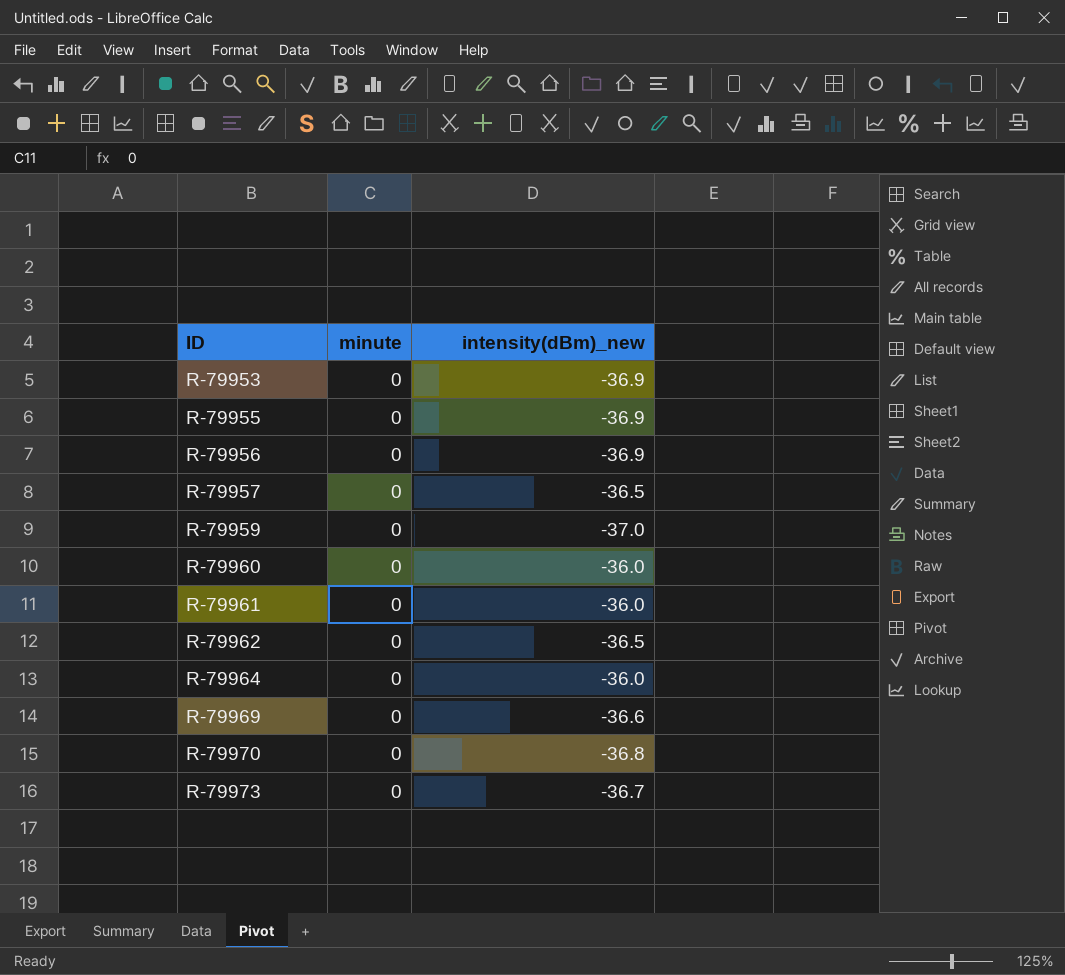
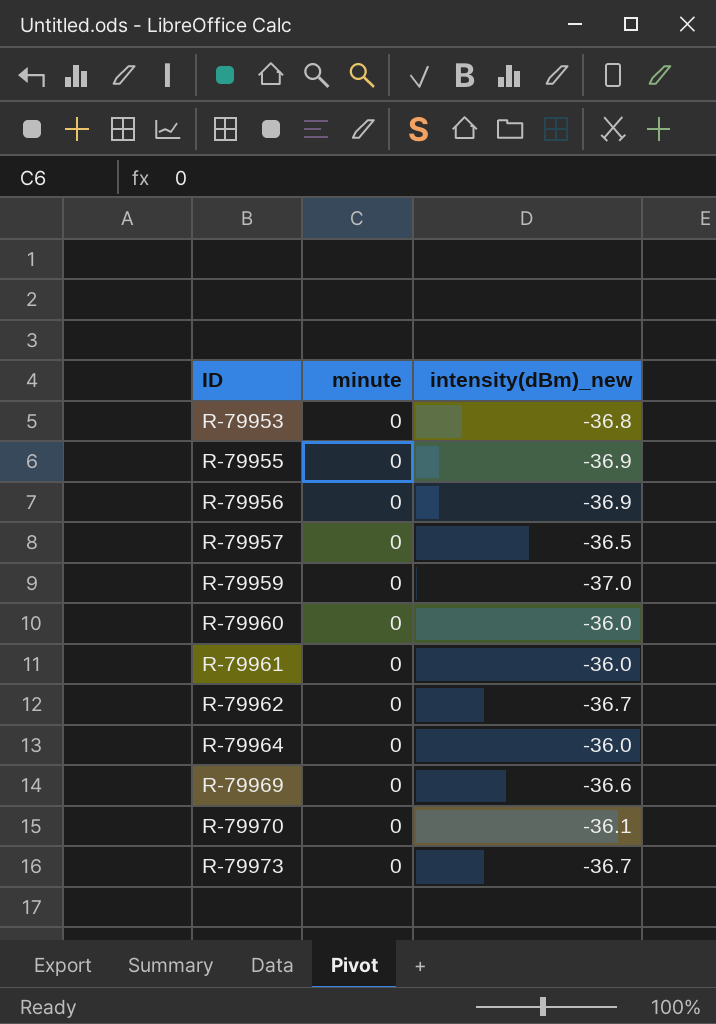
R-79953 | intensity(dBm)_new: -36.9 -> -36.8
R-79962 | intensity(dBm)_new: -36.5 -> -36.7
R-79970 | intensity(dBm)_new: -36.8 -> -36.1

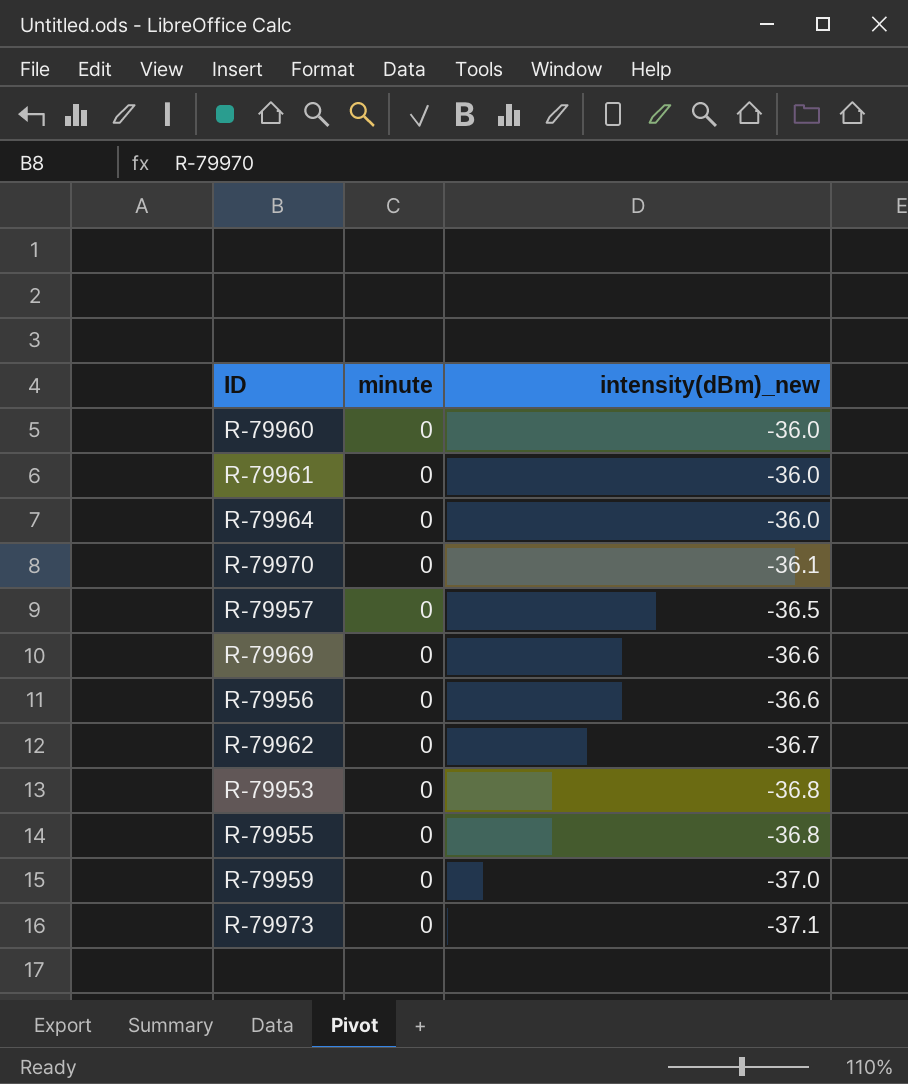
row order: ID ascending -> intensity(dBm)_new descending
R-79956 | intensity(dBm)_new: -36.9 -> -36.6
R-79955 | intensity(dBm)_new: -36.9 -> -36.8
R-79973 | intensity(dBm)_new: -36.7 -> -37.1

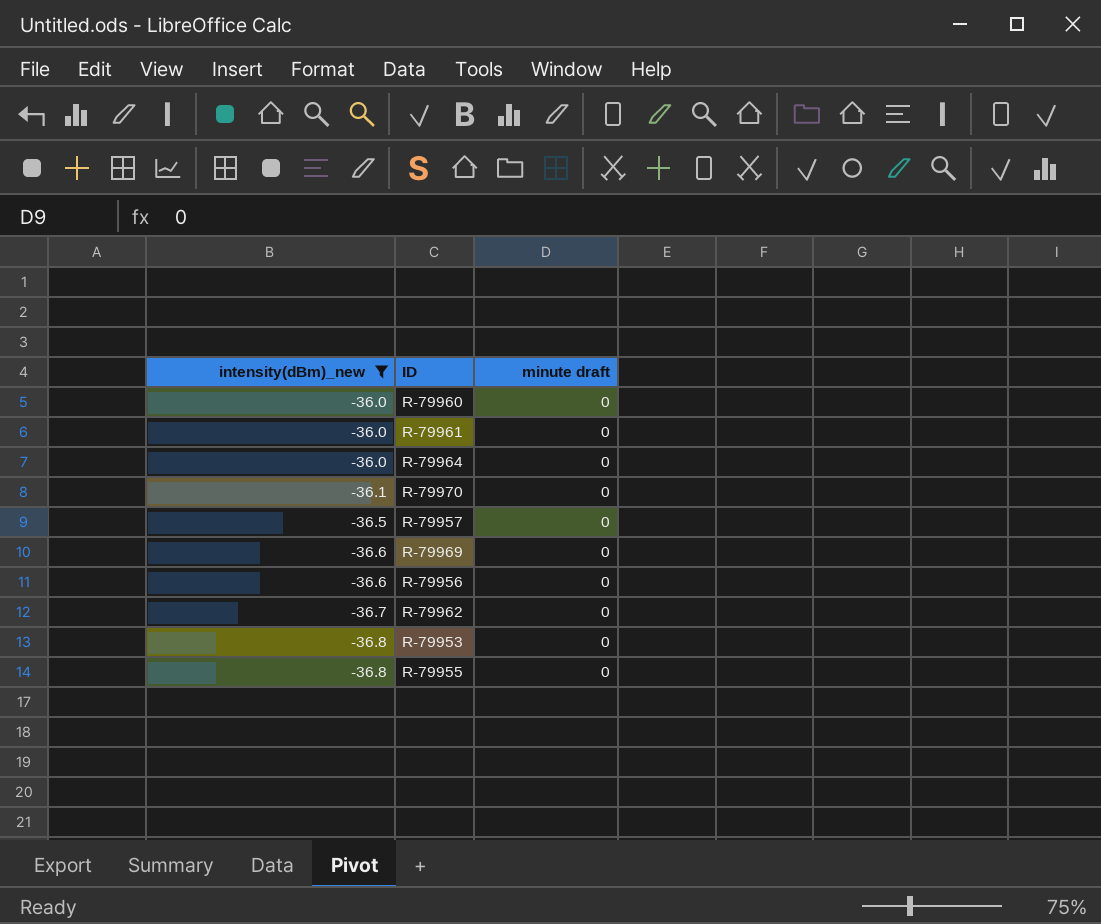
filter: none -> intensity(dBm)_new >= -36.8
column intensity(dBm)_new | position: 3 -> 1
column name: minute -> minute draft

